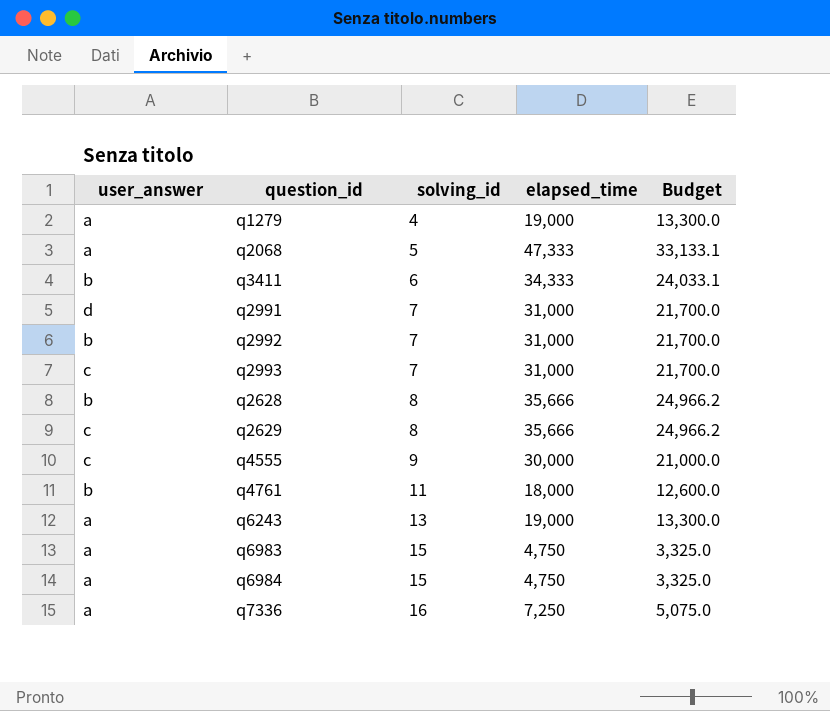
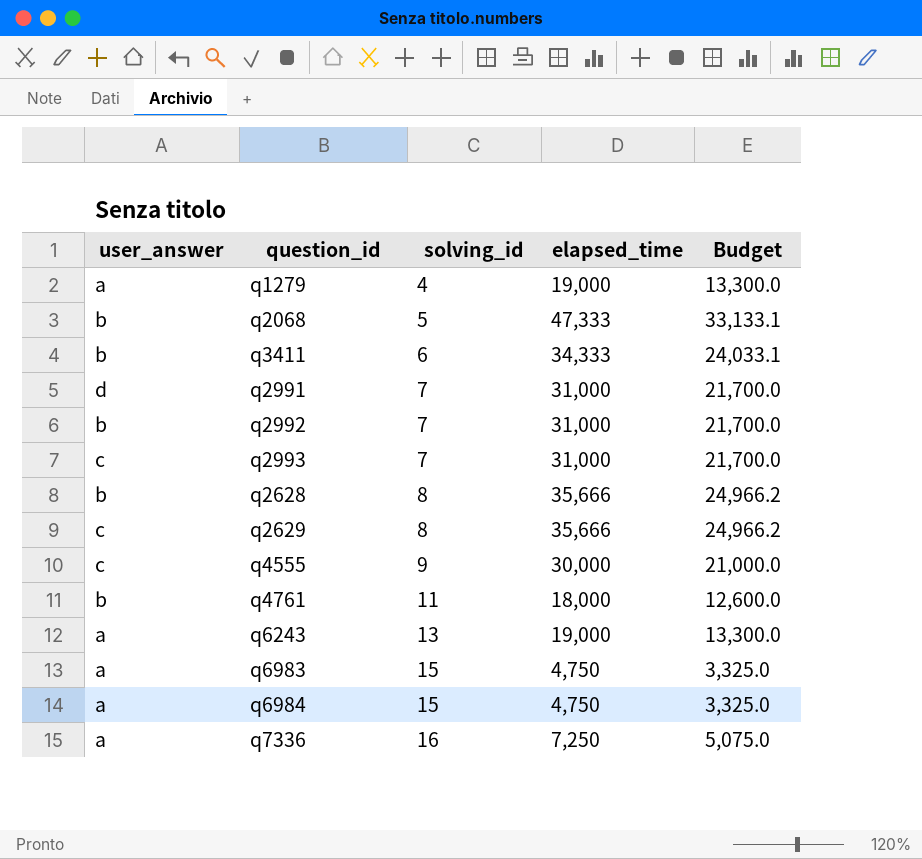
q2068 | user_answer: a -> b

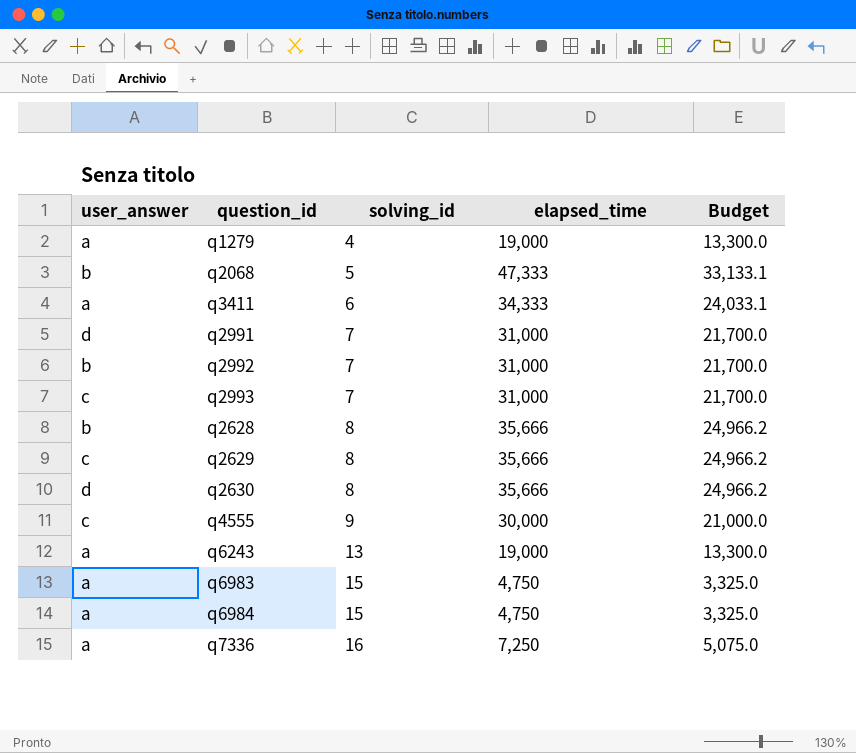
row q4761: b | 11 | 18,000 | 12,600.0 -> none
q3411 | user_answer: b -> a
row q2630: none -> d | 8 | 35,666 | 24,966.2

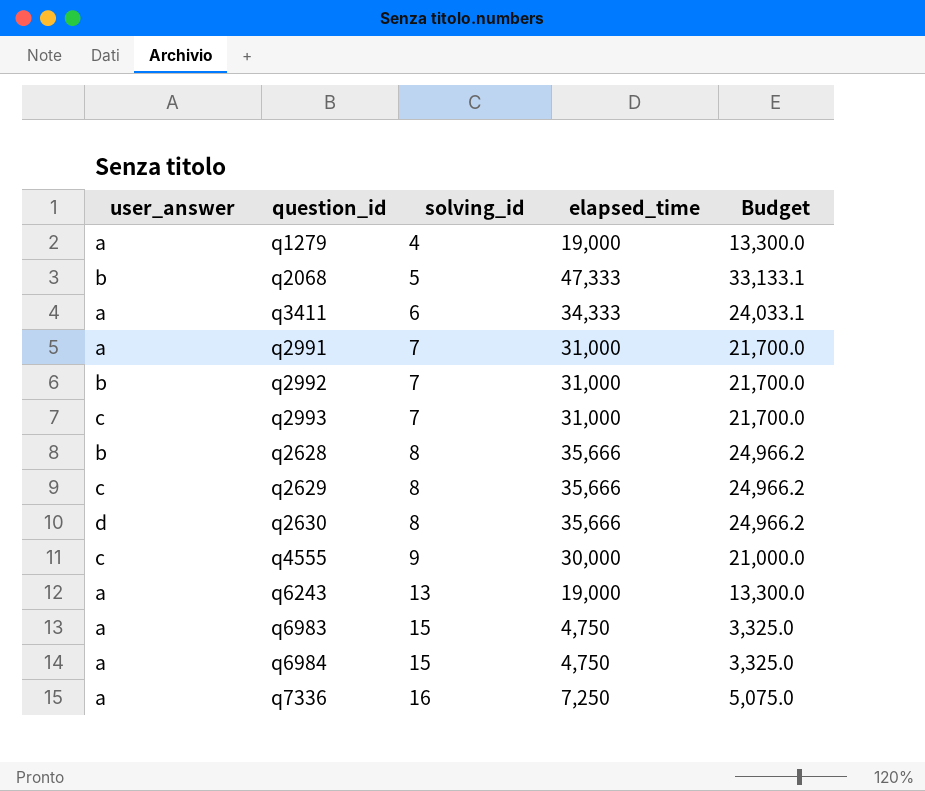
q2991 | user_answer: d -> a

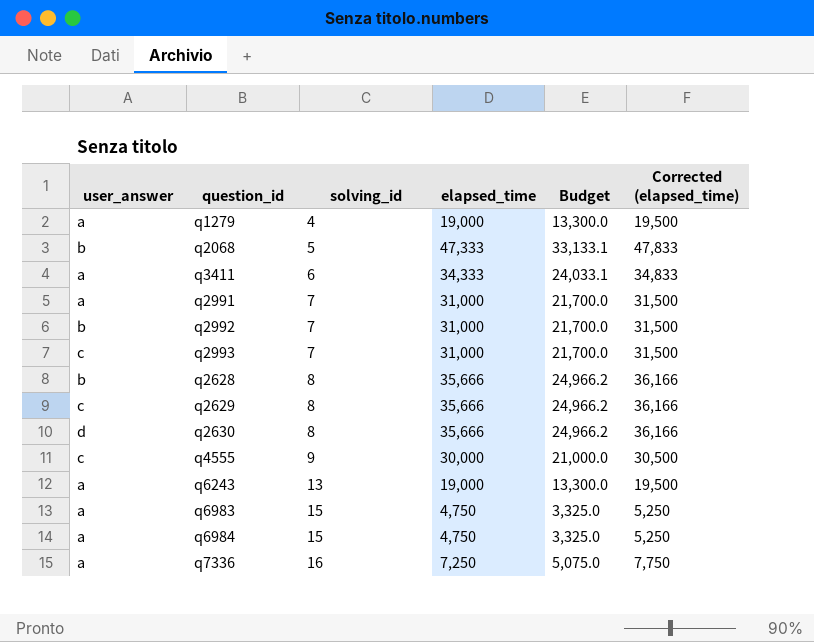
column Corrected (elapsed_time) | formula: none -> [elapsed_time] + 500

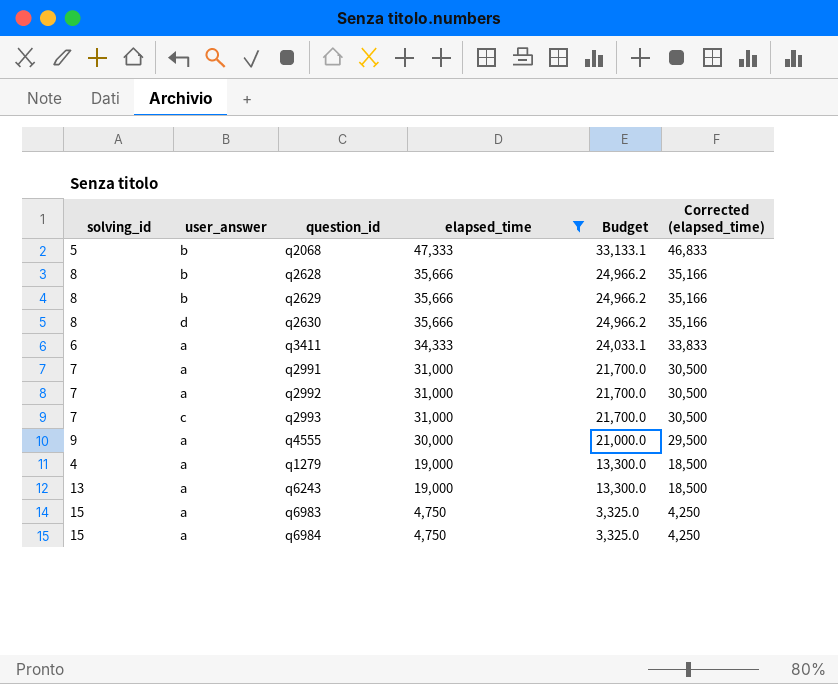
filter: none -> elapsed_time != 7,250
row order: solving_id ascending -> elapsed_time descending
column solving_id | position: 3 -> 1
column Corrected (elapsed_time) | formula: [elapsed_time] + 500 -> [elapsed_time] - 500
q2629 | user_answer: c -> b
q2992 | user_answer: b -> a
q4555 | user_answer: c -> a

